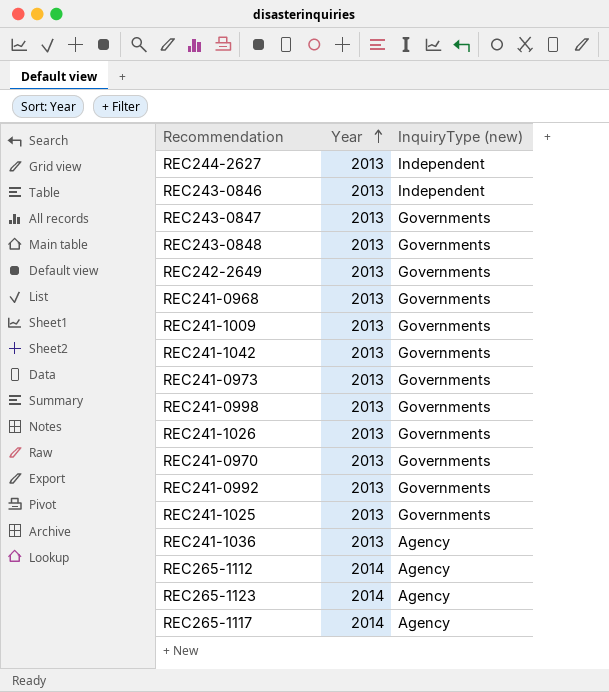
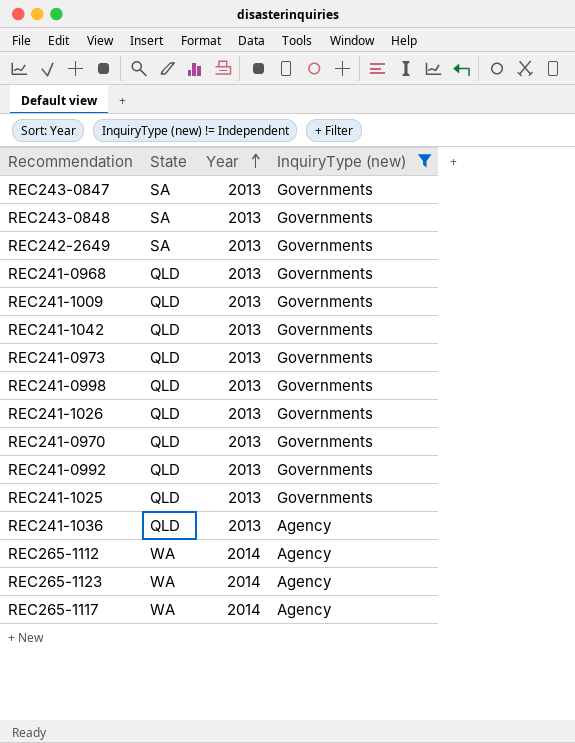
filter: none -> InquiryType (new) != Independent
column State | position: none -> 2

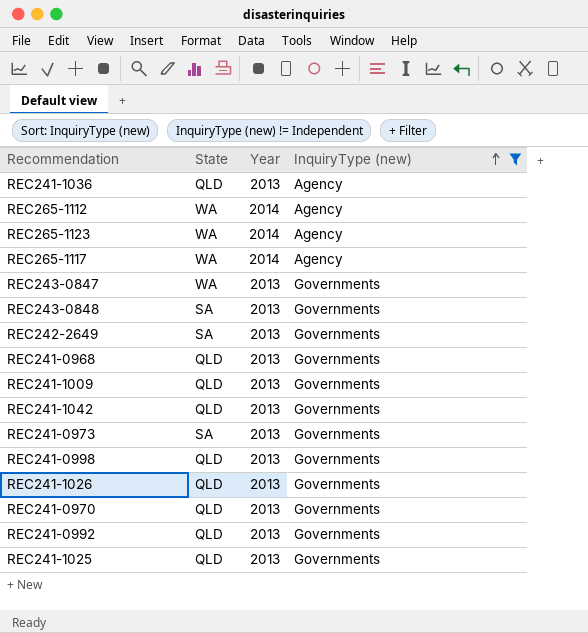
row order: Year ascending -> InquiryType (new) ascending
REC243-0847 | State: SA -> WA
REC241-0973 | State: QLD -> SA

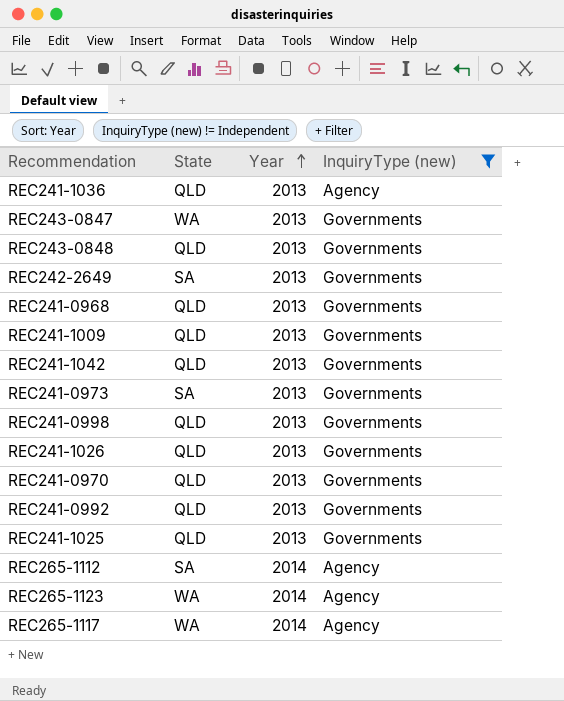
row order: InquiryType (new) ascending -> Year ascending
REC243-0848 | State: SA -> QLD
REC265-1112 | State: WA -> SA

